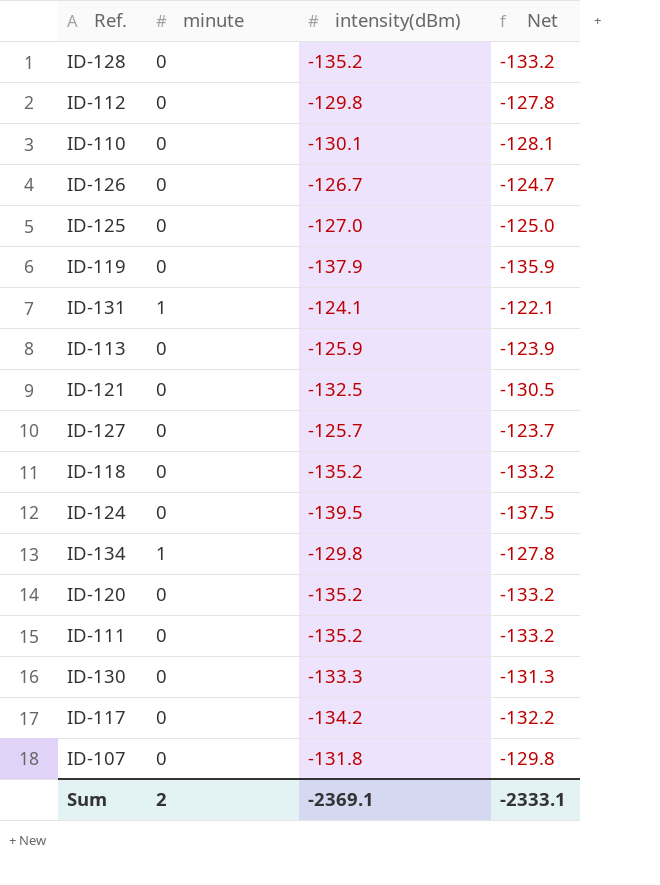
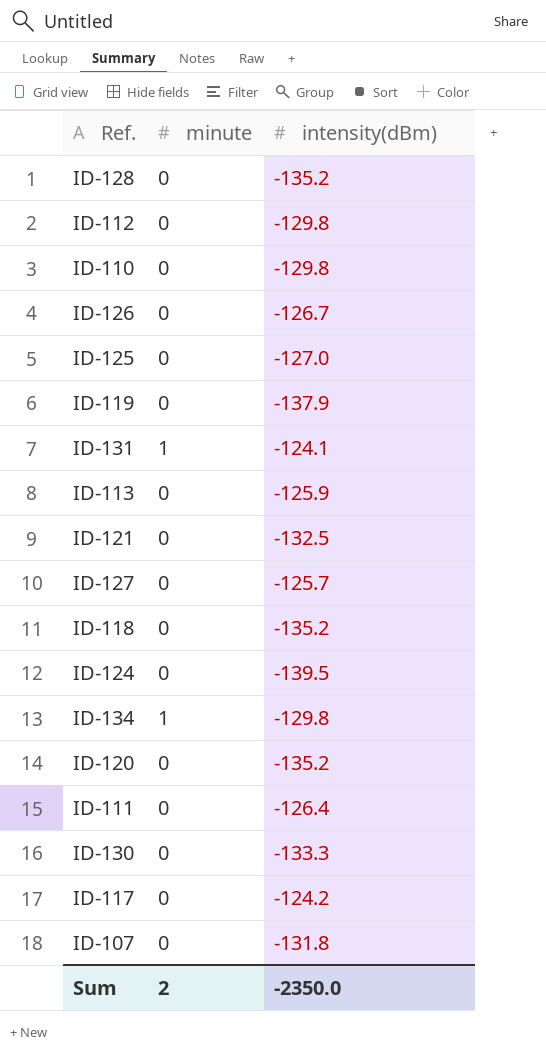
column Net | formula: [intensity(dBm)] + 2 -> none
ID-110 | intensity(dBm): -130.1 -> -129.8
ID-111 | intensity(dBm): -135.2 -> -126.4
ID-117 | intensity(dBm): -134.2 -> -124.2
Sum | intensity(dBm): -2369.1 -> -2350.0

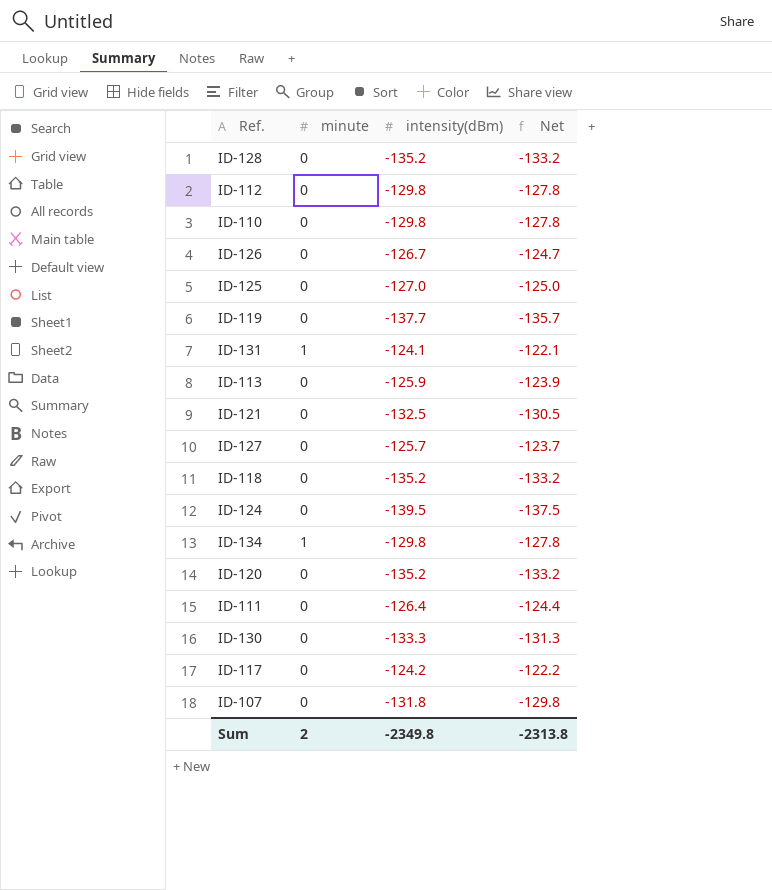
column Net | formula: none -> [intensity(dBm)] + 2
ID-119 | intensity(dBm): -137.9 -> -137.7
Sum | intensity(dBm): -2350.0 -> -2349.8

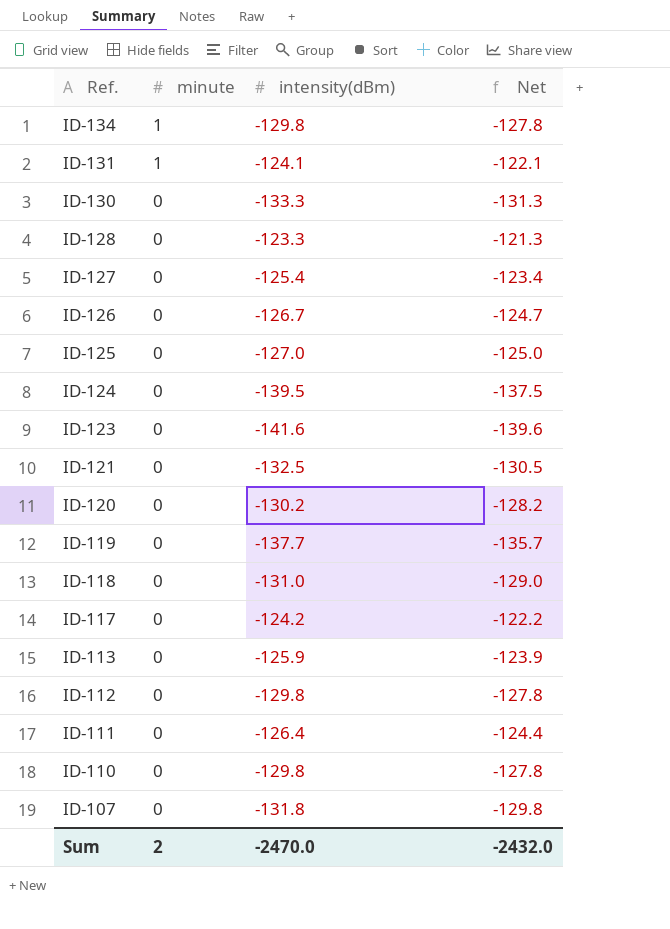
row order: none -> Ref. descending
ID-128 | intensity(dBm): -135.2 -> -123.3
ID-128 | Net: -133.2 -> -121.3
ID-127 | intensity(dBm): -125.7 -> -125.4
ID-127 | Net: -123.7 -> -123.4
row ID-123: none -> 0 | -141.6 | -139.6
ID-120 | intensity(dBm): -135.2 -> -130.2
ID-120 | Net: -133.2 -> -128.2
ID-118 | intensity(dBm): -135.2 -> -131.0
ID-118 | Net: -133.2 -> -129.0
Sum | intensity(dBm): -2349.8 -> -2470.0
Sum | Net: -2313.8 -> -2432.0

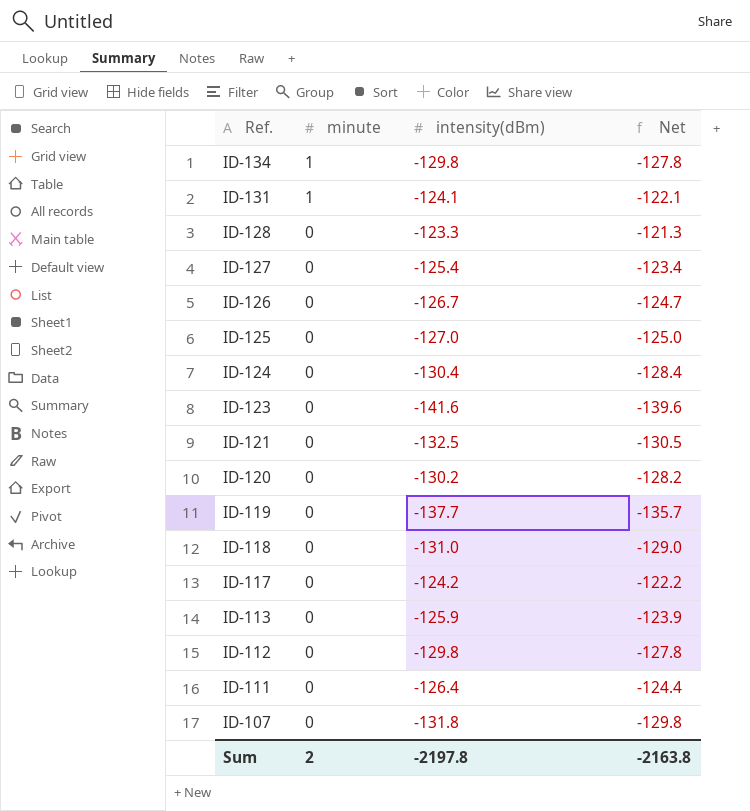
row ID-130: 0 | -133.3 | -131.3 -> none
row ID-110: 0 | -129.8 | -127.8 -> none
ID-124 | intensity(dBm): -139.5 -> -130.4
ID-124 | Net: -137.5 -> -128.4
Sum | intensity(dBm): -2470.0 -> -2197.8
Sum | Net: -2432.0 -> -2163.8

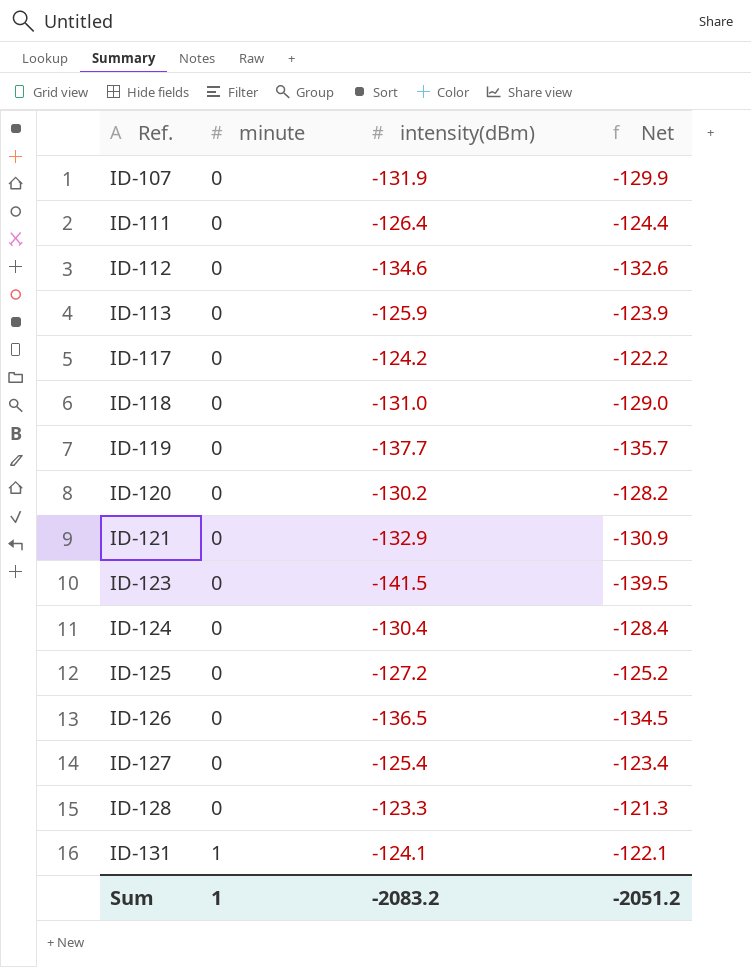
row order: Ref. descending -> Ref. ascending
row ID-134: 1 | -129.8 | -127.8 -> none
ID-107 | intensity(dBm): -131.8 -> -131.9
ID-107 | Net: -129.8 -> -129.9
ID-112 | intensity(dBm): -129.8 -> -134.6
ID-112 | Net: -127.8 -> -132.6
ID-121 | intensity(dBm): -132.5 -> -132.9
ID-121 | Net: -130.5 -> -130.9
ID-123 | intensity(dBm): -141.6 -> -141.5
ID-123 | Net: -139.6 -> -139.5
ID-125 | intensity(dBm): -127.0 -> -127.2
ID-125 | Net: -125.0 -> -125.2
ID-126 | intensity(dBm): -126.7 -> -136.5
ID-126 | Net: -124.7 -> -134.5
Sum | minute: 2 -> 1
Sum | intensity(dBm): -2197.8 -> -2083.2
Sum | Net: -2163.8 -> -2051.2

